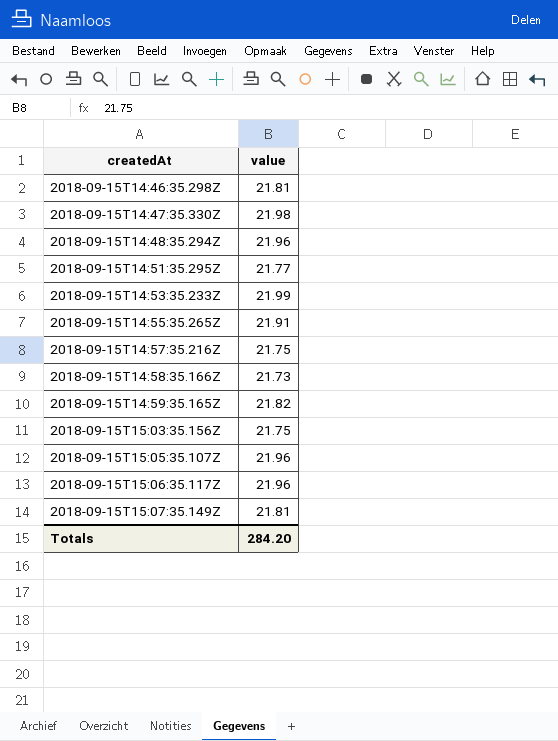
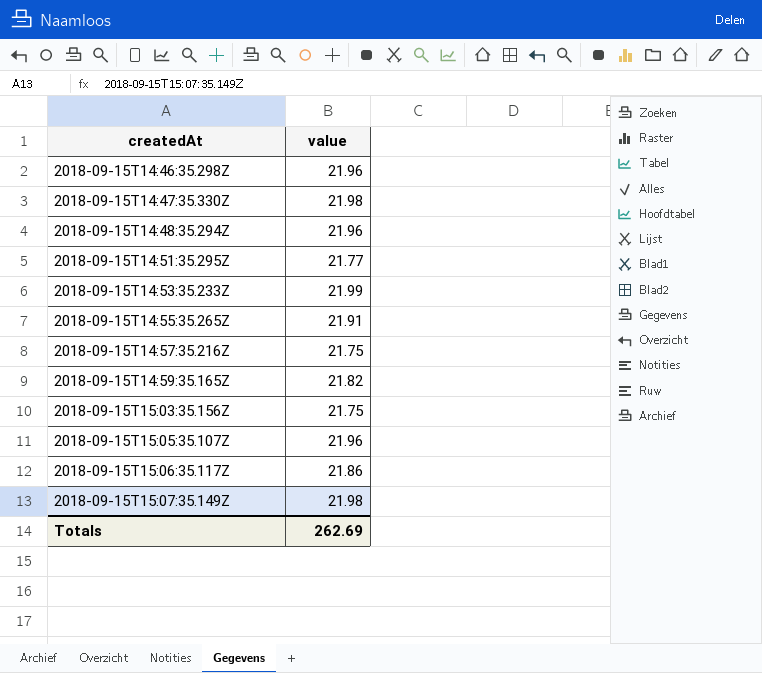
row 2018-09-15T14:58:35.166Z: 21.73 -> none
2018-09-15T14:46:35.298Z | value: 21.81 -> 21.96
2018-09-15T15:06:35.117Z | value: 21.96 -> 21.86
2018-09-15T15:07:35.149Z | value: 21.81 -> 21.98
Totals | value: 284.20 -> 262.69

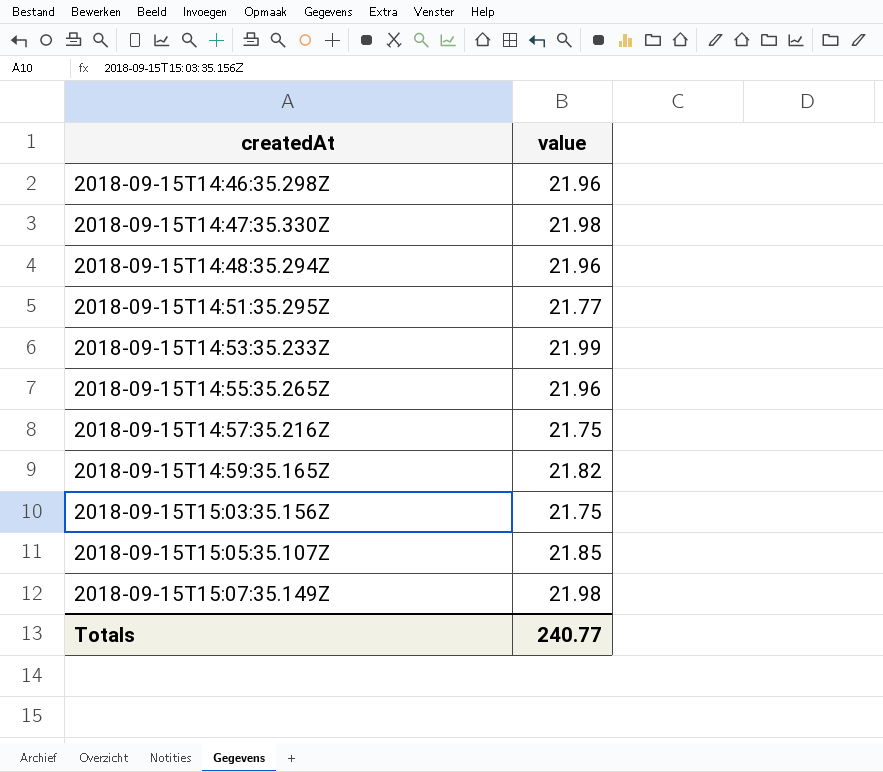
row 2018-09-15T15:06:35.117Z: 21.86 -> none
2018-09-15T14:55:35.265Z | value: 21.91 -> 21.96
2018-09-15T15:05:35.107Z | value: 21.96 -> 21.85
Totals | value: 262.69 -> 240.77

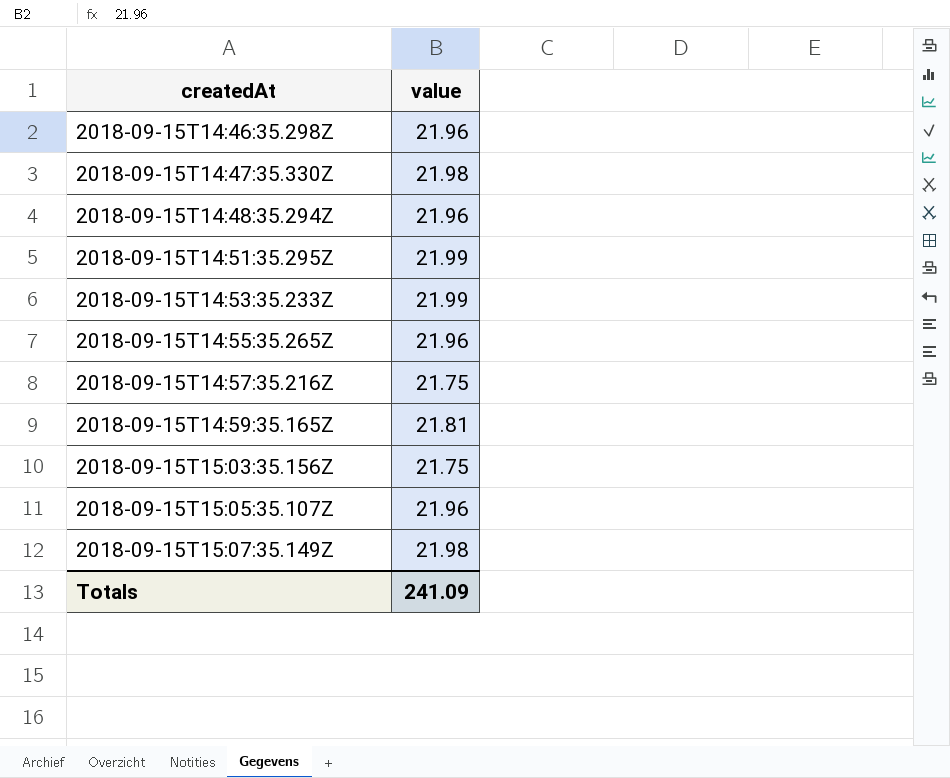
2018-09-15T14:51:35.295Z | value: 21.77 -> 21.99
2018-09-15T14:59:35.165Z | value: 21.82 -> 21.81
2018-09-15T15:05:35.107Z | value: 21.85 -> 21.96
Totals | value: 240.77 -> 241.09

